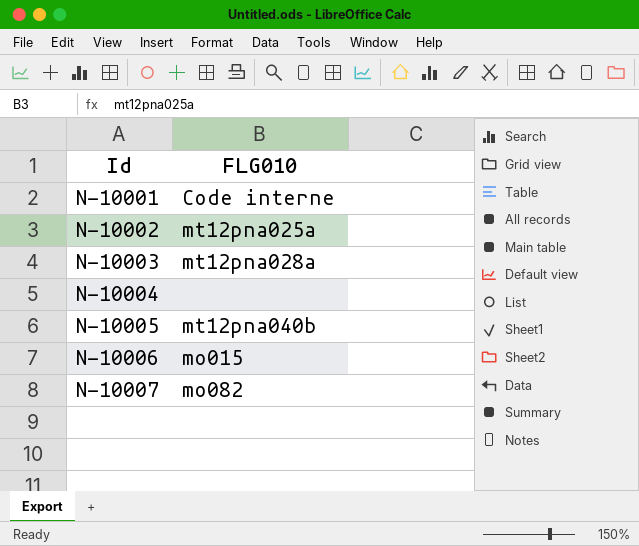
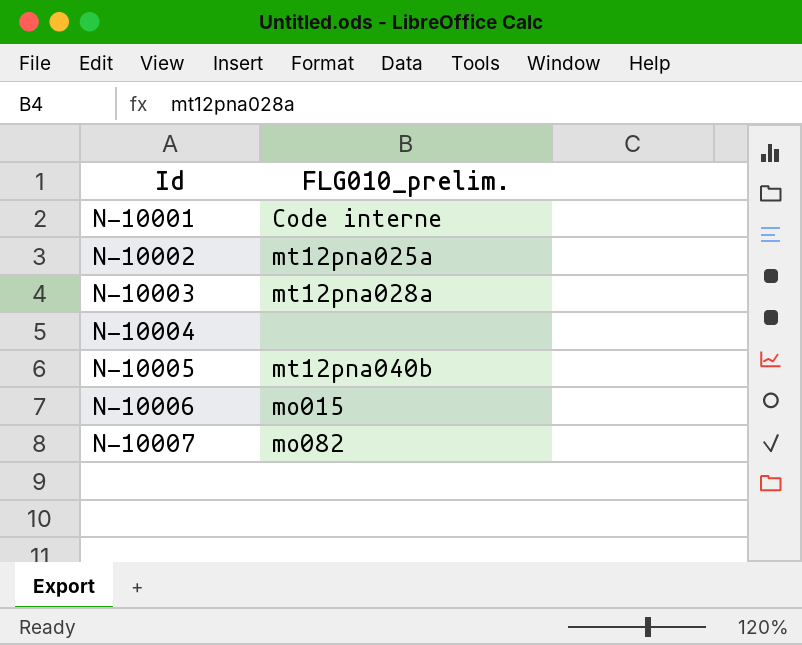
column name: FLG010 -> FLG010_prelim.

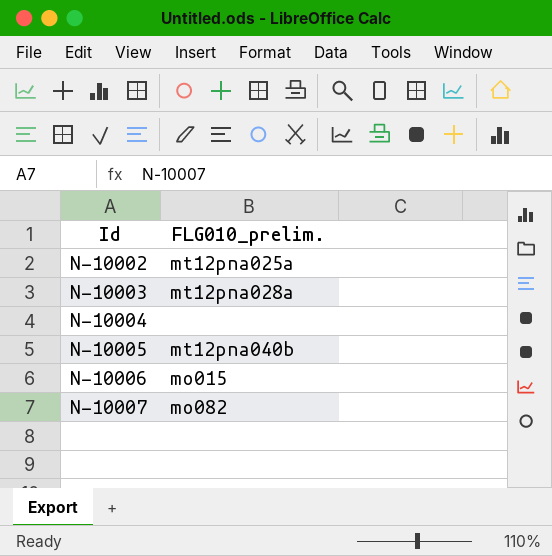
row N-10001: Code interne -> none

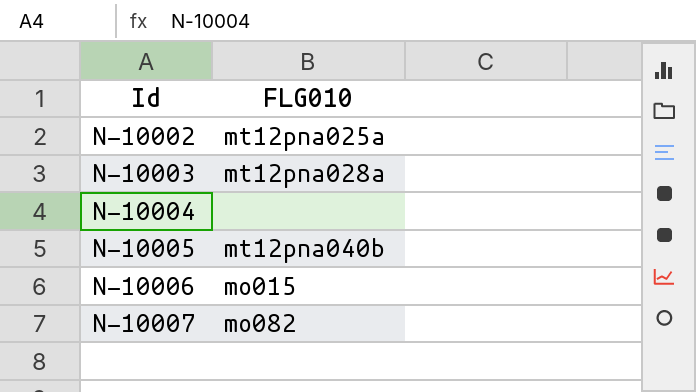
column name: FLG010_prelim. -> FLG010

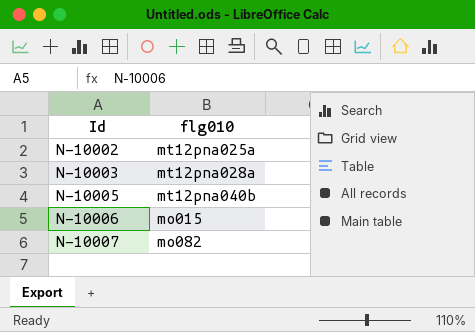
column name: FLG010 -> flg010
row N-10004: none -> none

